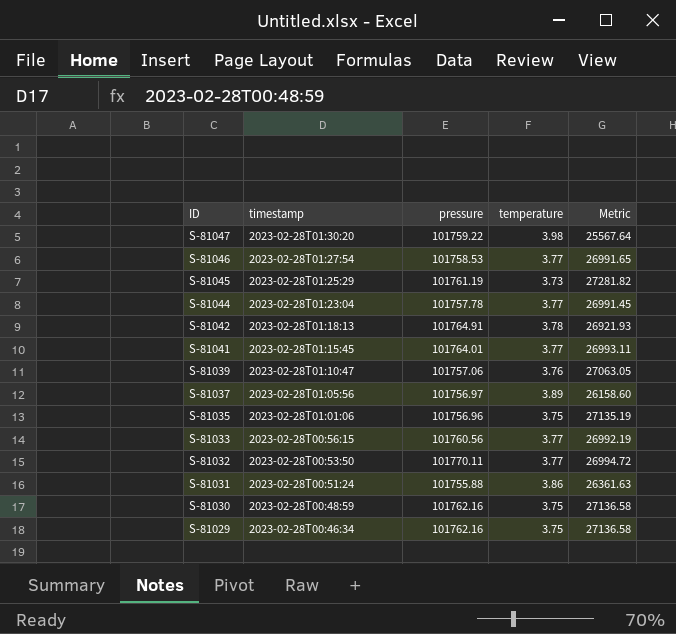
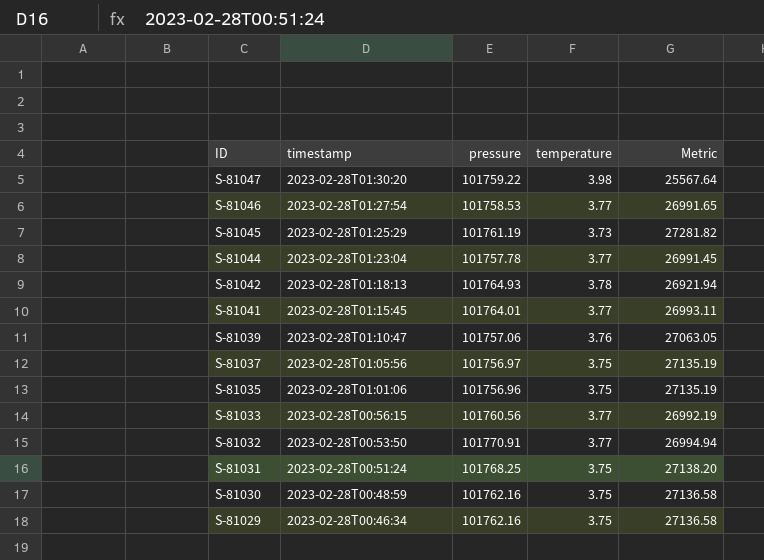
S-81042 | pressure: 101764.91 -> 101764.93
S-81042 | Metric: 26921.93 -> 26921.94
S-81037 | temperature: 3.89 -> 3.75
S-81037 | Metric: 26158.60 -> 27135.19
S-81032 | pressure: 101770.11 -> 101770.91
S-81032 | Metric: 26994.72 -> 26994.94
S-81031 | pressure: 101755.88 -> 101768.25
S-81031 | temperature: 3.86 -> 3.75
S-81031 | Metric: 26361.63 -> 27138.20

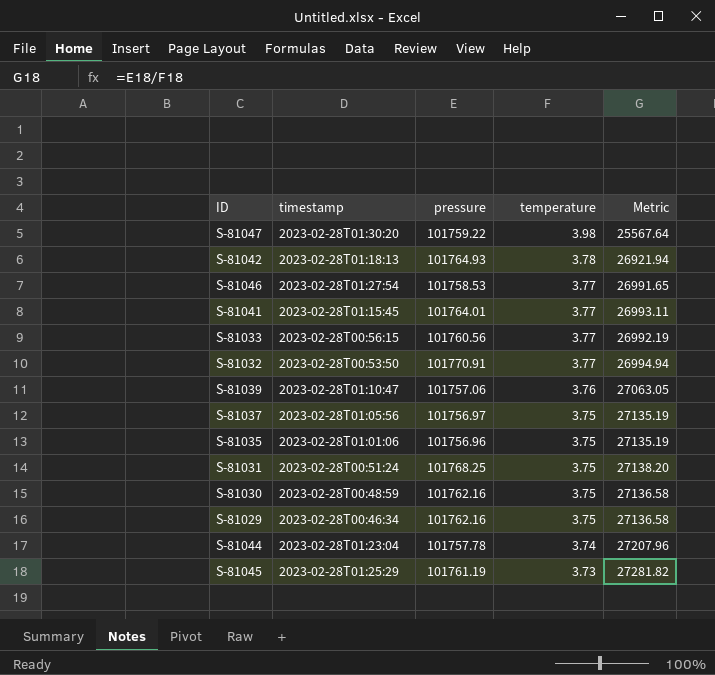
row order: ID descending -> temperature descending
S-81044 | temperature: 3.77 -> 3.74
S-81044 | Metric: 26991.45 -> 27207.96

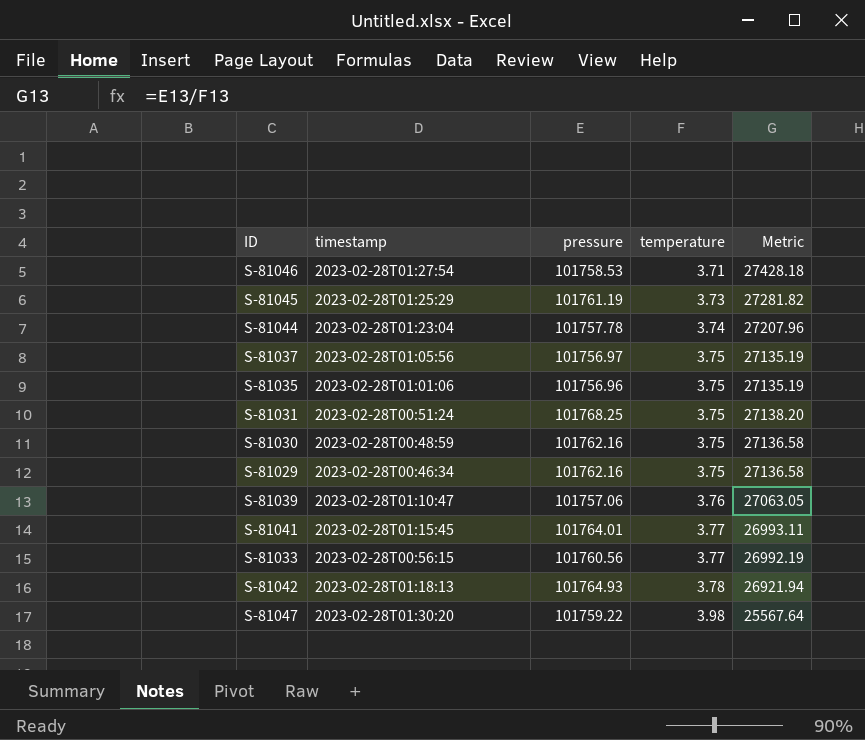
row order: temperature descending -> temperature ascending
row S-81032: 2023-02-28T00:53:50 | 101770.91 | 3.77 | 26994.94 -> none
S-81046 | temperature: 3.77 -> 3.71
S-81046 | Metric: 26991.65 -> 27428.18

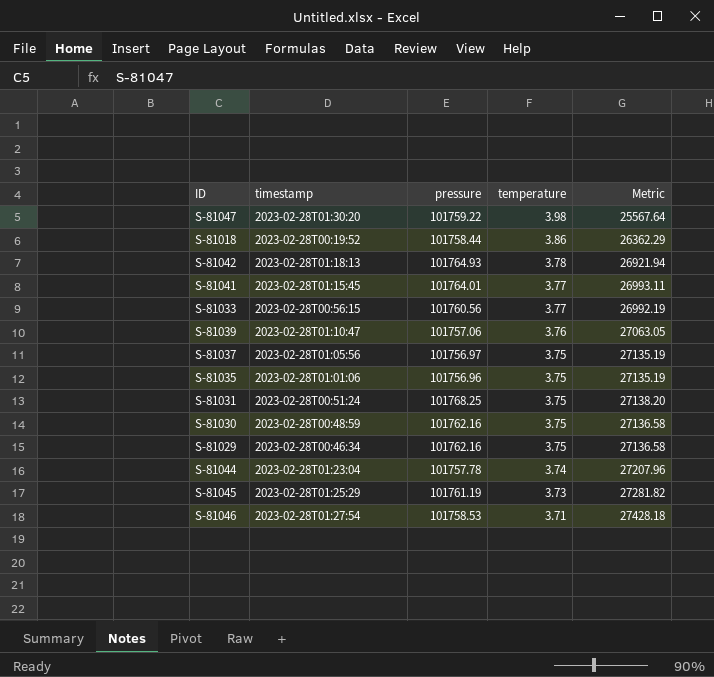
row order: temperature ascending -> temperature descending
row S-81018: none -> 2023-02-28T00:19:52 | 101758.44 | 3.86 | 26362.29

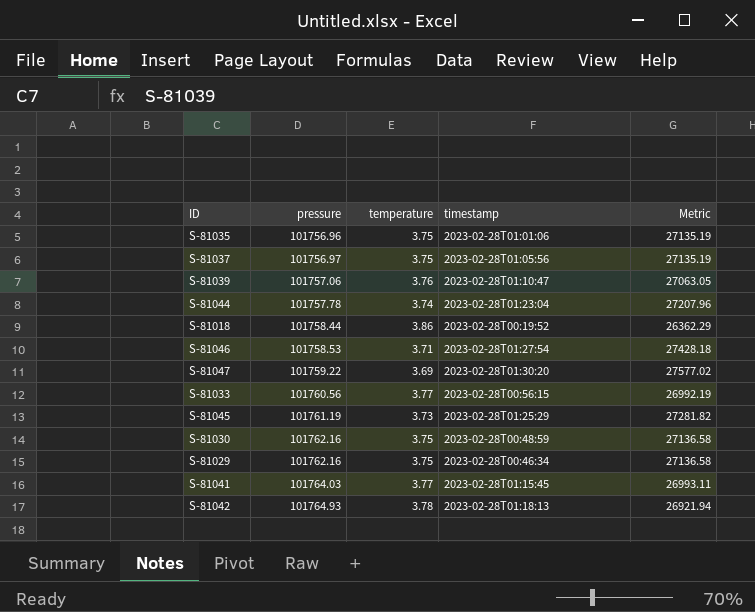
row order: temperature descending -> pressure ascending
column timestamp | position: 2 -> 4
row S-81031: 2023-02-28T00:51:24 | 101768.25 | 3.75 | 27138.20 -> none
S-81047 | temperature: 3.98 -> 3.69
S-81047 | Metric: 25567.64 -> 27577.02
S-81041 | pressure: 101764.01 -> 101764.03

